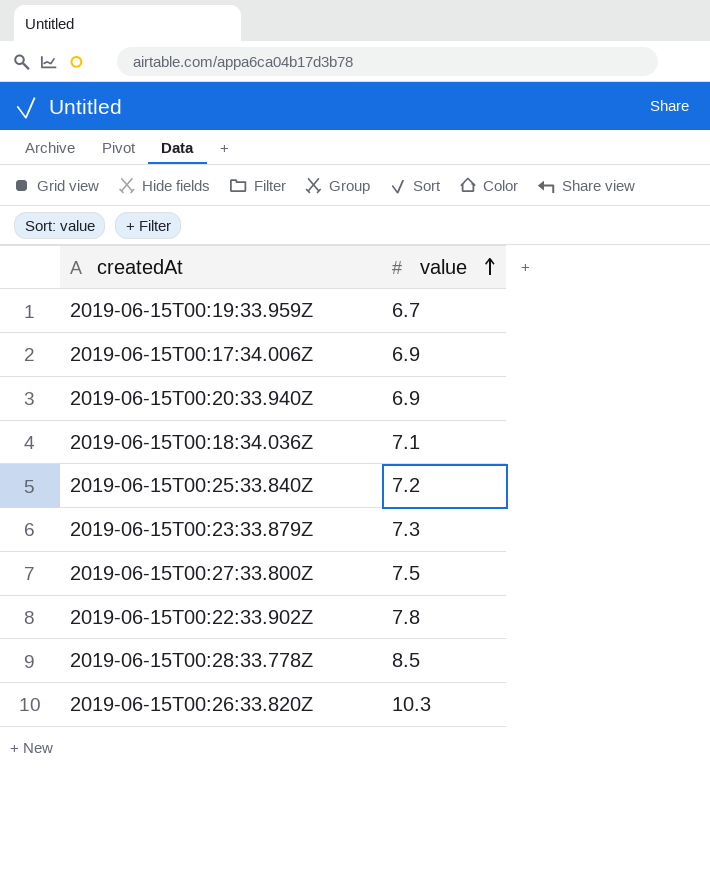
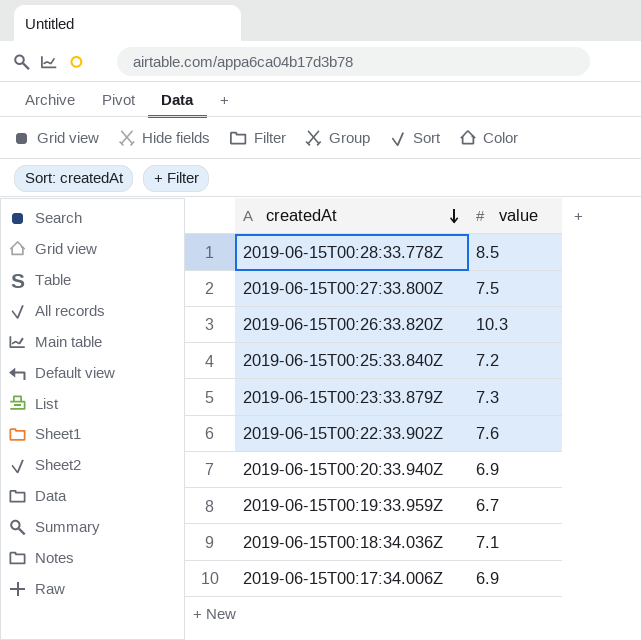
row order: value ascending -> createdAt descending
2019-06-15T00:22:33.902Z | value: 7.8 -> 7.6

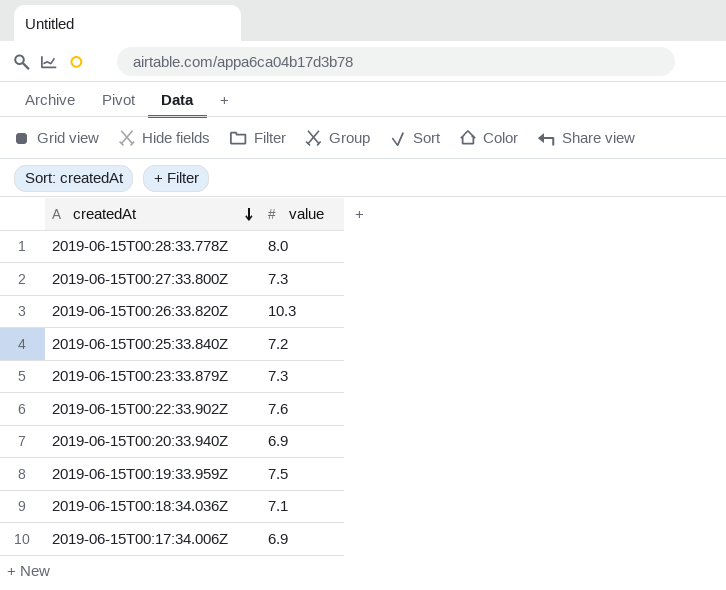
2019-06-15T00:28:33.778Z | value: 8.5 -> 8.0
2019-06-15T00:27:33.800Z | value: 7.5 -> 7.3
2019-06-15T00:19:33.959Z | value: 6.7 -> 7.5

